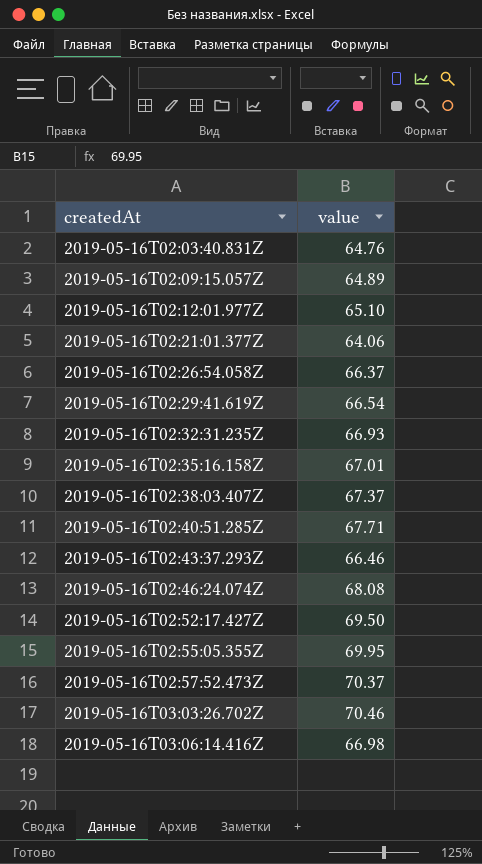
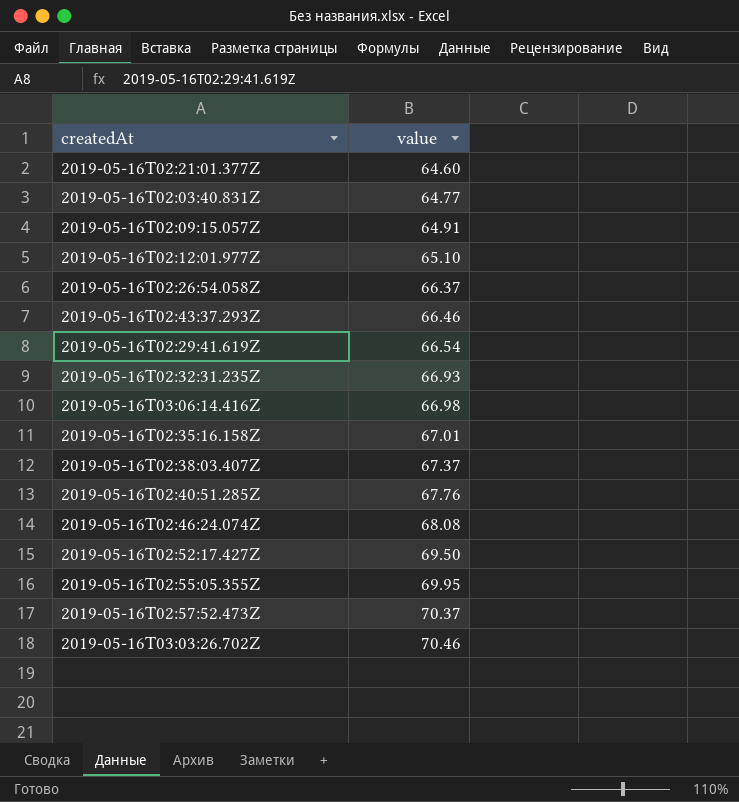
row order: createdAt ascending -> value ascending
2019-05-16T02:21:01.377Z | value: 64.06 -> 64.60
2019-05-16T02:03:40.831Z | value: 64.76 -> 64.77
2019-05-16T02:09:15.057Z | value: 64.89 -> 64.91
2019-05-16T02:40:51.285Z | value: 67.71 -> 67.76

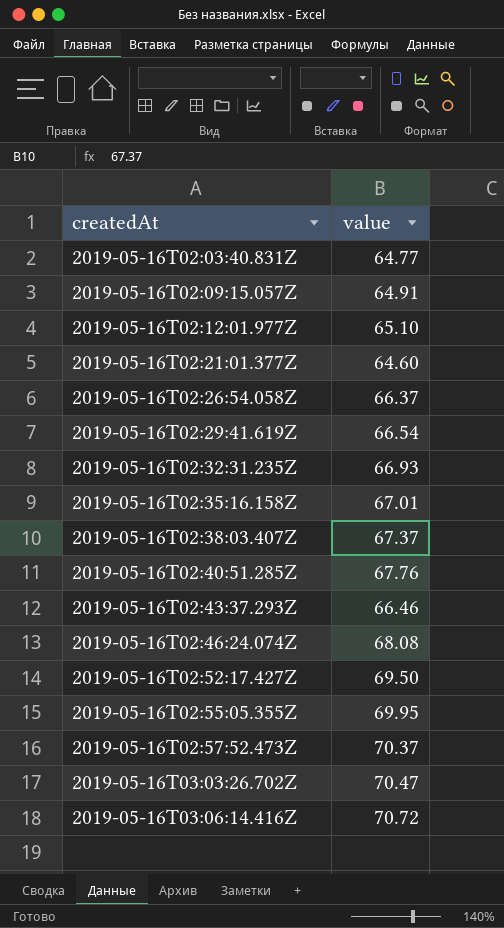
row order: value ascending -> createdAt ascending
2019-05-16T03:03:26.702Z | value: 70.46 -> 70.47
2019-05-16T03:06:14.416Z | value: 66.98 -> 70.72

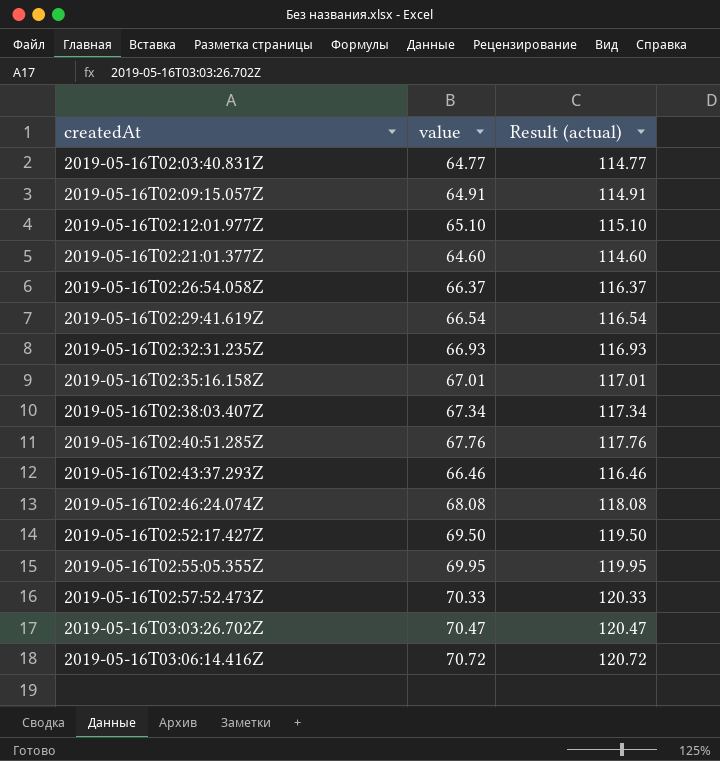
column Result (actual) | formula: none -> [value] + 50
2019-05-16T02:38:03.407Z | value: 67.37 -> 67.34
2019-05-16T02:57:52.473Z | value: 70.37 -> 70.33

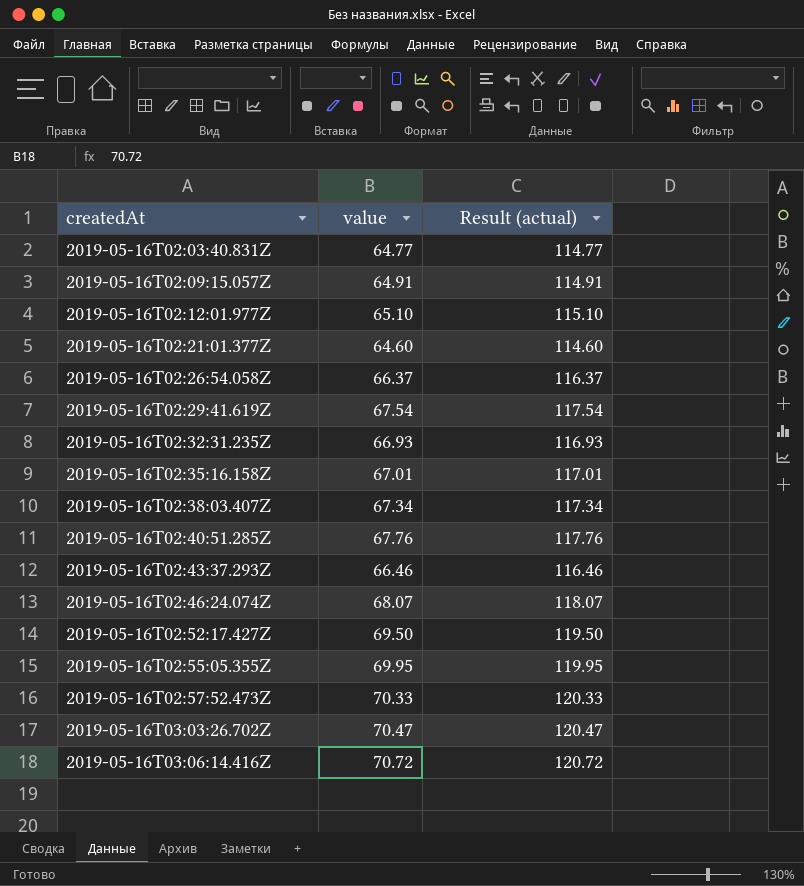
2019-05-16T02:29:41.619Z | value: 66.54 -> 67.54
2019-05-16T02:29:41.619Z | Result (actual): 116.54 -> 117.54
2019-05-16T02:46:24.074Z | value: 68.08 -> 68.07
2019-05-16T02:46:24.074Z | Result (actual): 118.08 -> 118.07

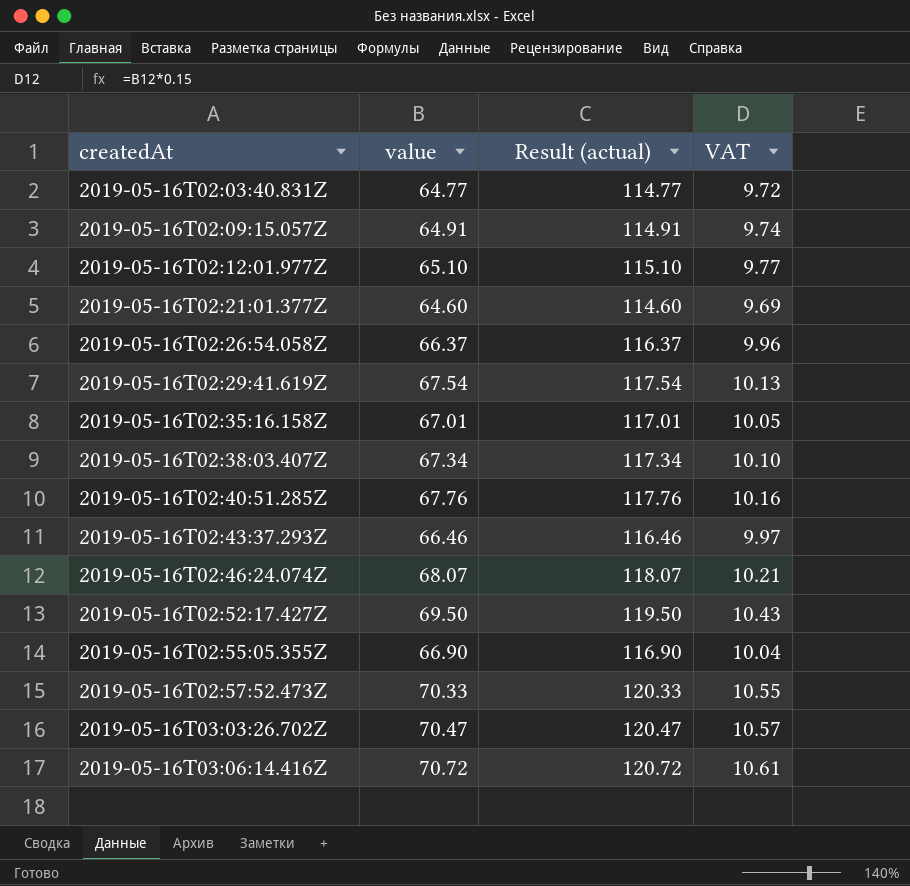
column VAT | formula: none -> [value] * 0.15
row 2019-05-16T02:32:31.235Z: 66.93 | 116.93 -> none
2019-05-16T02:55:05.355Z | value: 69.95 -> 66.90
2019-05-16T02:55:05.355Z | Result (actual): 119.95 -> 116.90

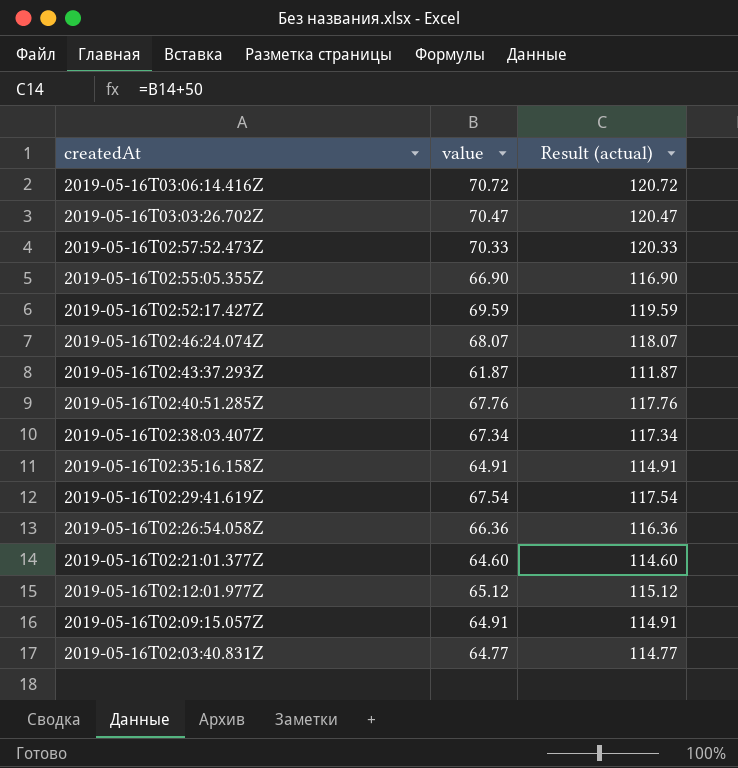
row order: createdAt ascending -> createdAt descending
column VAT | formula: [value] * 0.15 -> none
2019-05-16T02:52:17.427Z | value: 69.50 -> 69.59
2019-05-16T02:52:17.427Z | Result (actual): 119.50 -> 119.59
2019-05-16T02:43:37.293Z | value: 66.46 -> 61.87
2019-05-16T02:43:37.293Z | Result (actual): 116.46 -> 111.87
2019-05-16T02:35:16.158Z | value: 67.01 -> 64.91
2019-05-16T02:35:16.158Z | Result (actual): 117.01 -> 114.91
2019-05-16T02:26:54.058Z | value: 66.37 -> 66.36
2019-05-16T02:26:54.058Z | Result (actual): 116.37 -> 116.36
2019-05-16T02:12:01.977Z | value: 65.10 -> 65.12
2019-05-16T02:12:01.977Z | Result (actual): 115.10 -> 115.12

